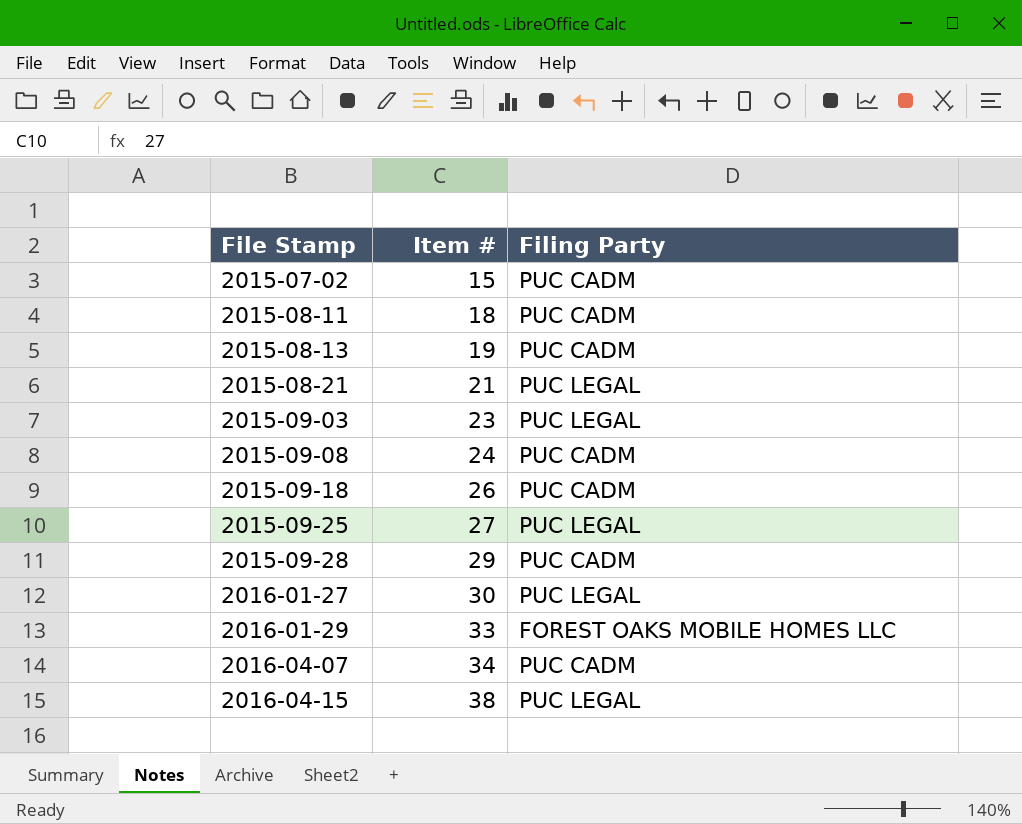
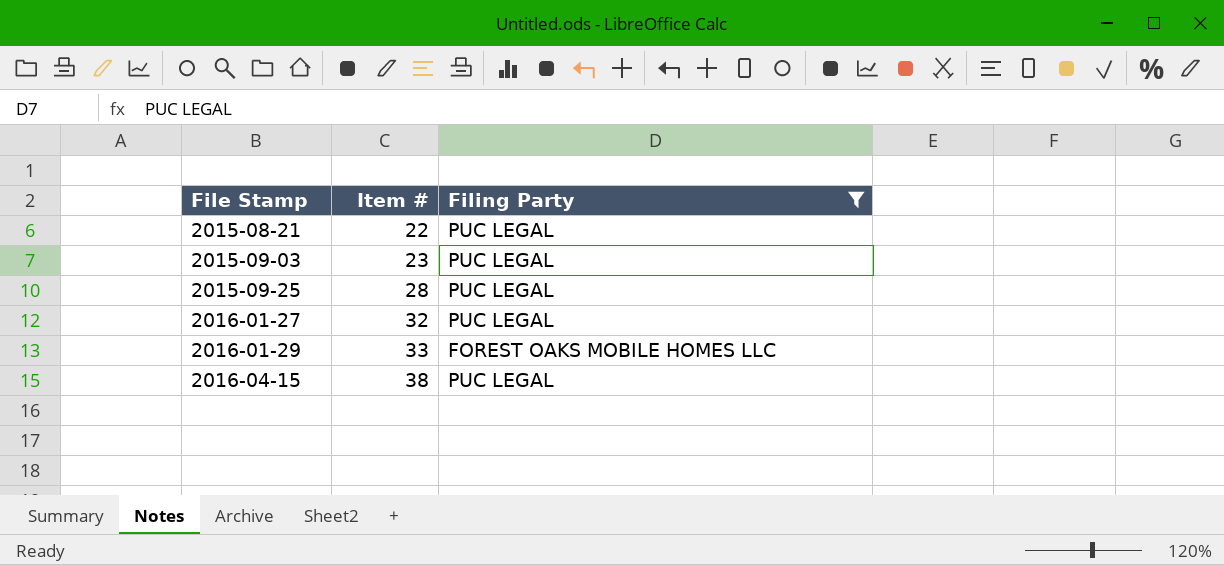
filter: none -> Filing Party != PUC CADM
2015-08-21 | Item #: 21 -> 22
2015-09-25 | Item #: 27 -> 28
2016-01-27 | Item #: 30 -> 32

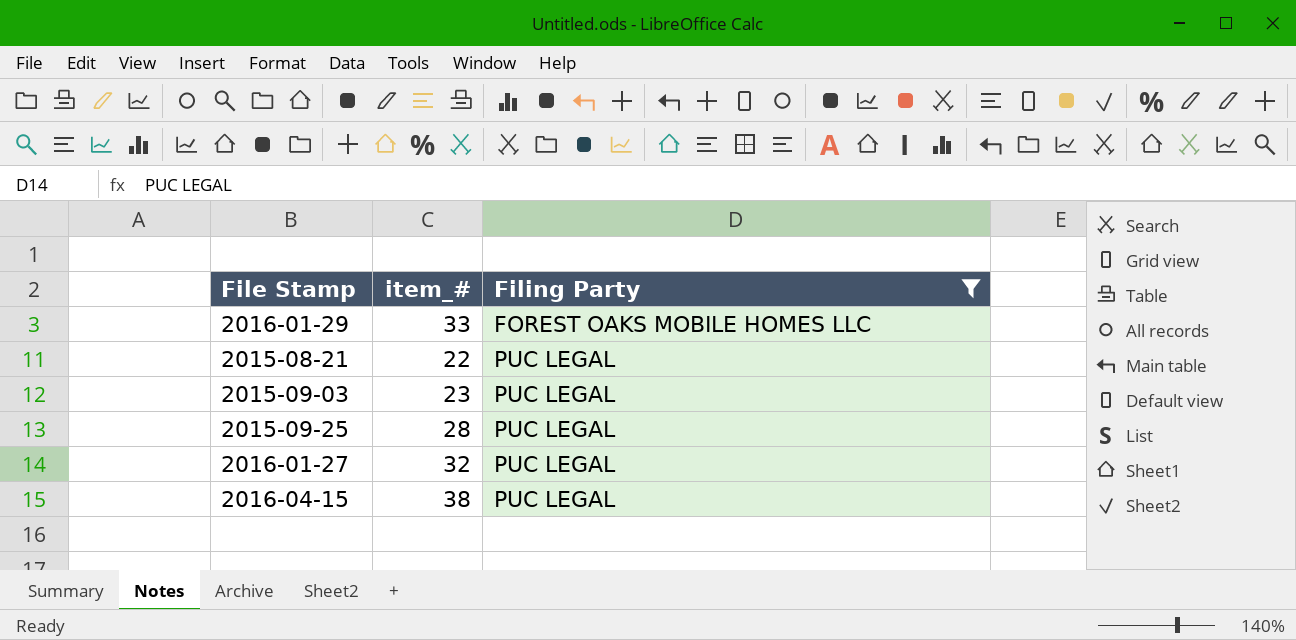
row order: File Stamp ascending -> Filing Party ascending
column name: Item # -> item_#

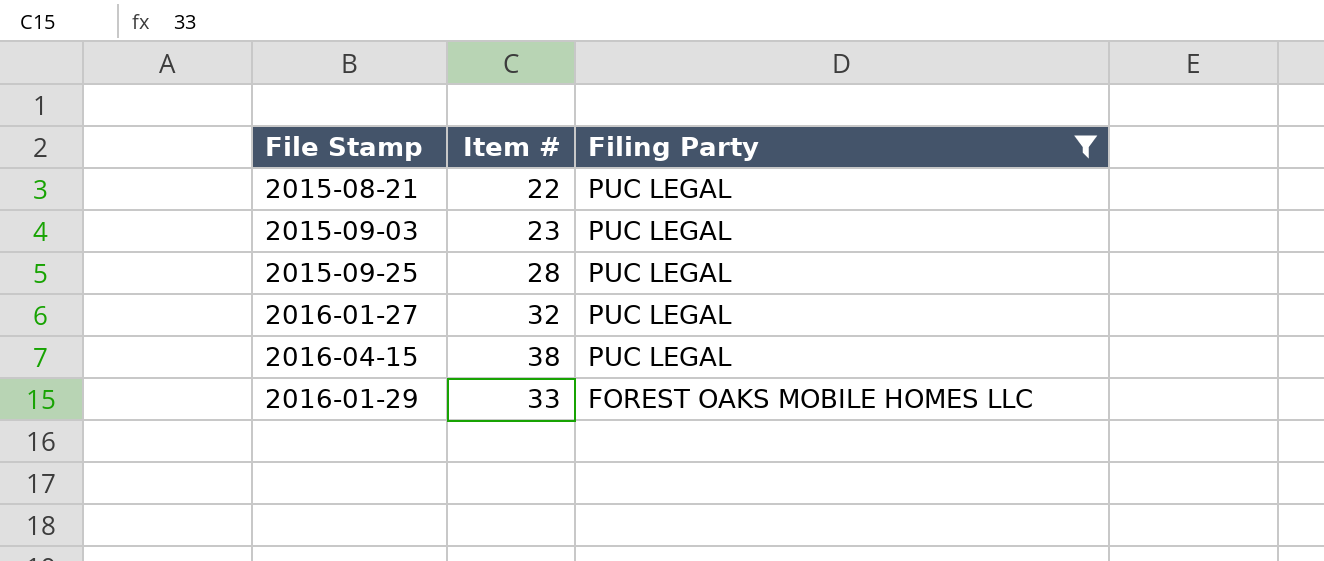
row order: Filing Party ascending -> Filing Party descending
column name: item_# -> Item #

